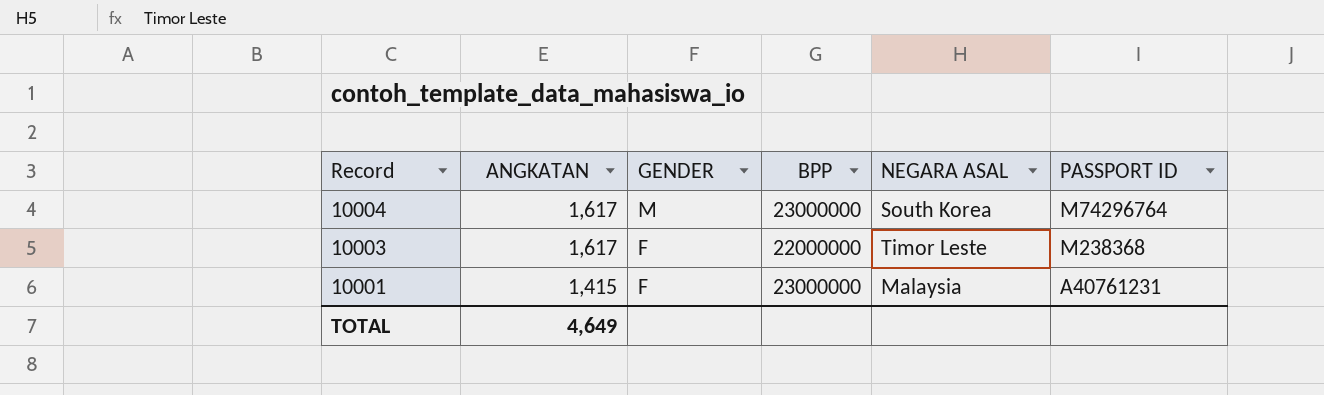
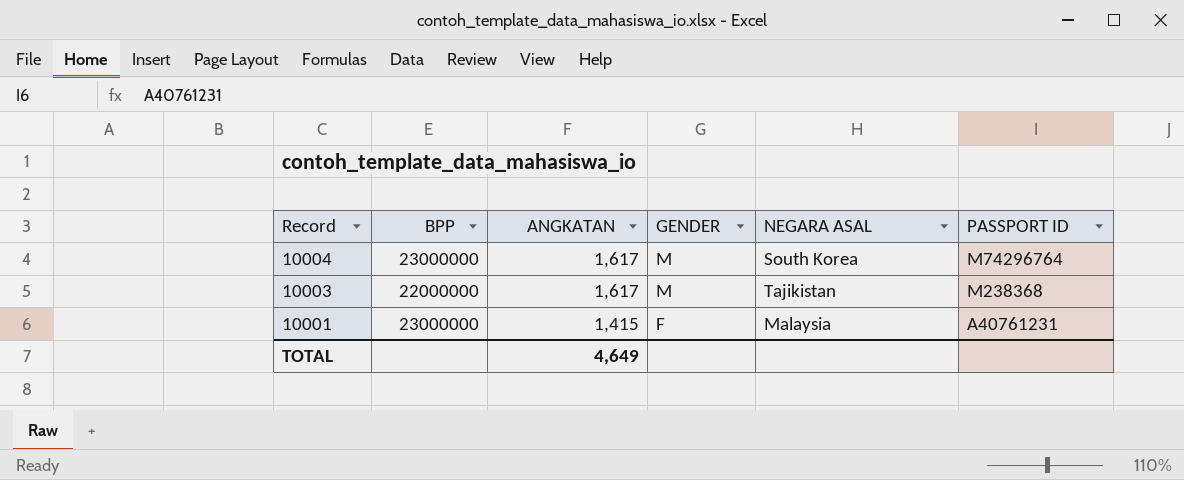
column BPP | position: 4 -> 2
10003 | GENDER: F -> M
10003 | NEGARA ASAL: Timor Leste -> Tajikistan

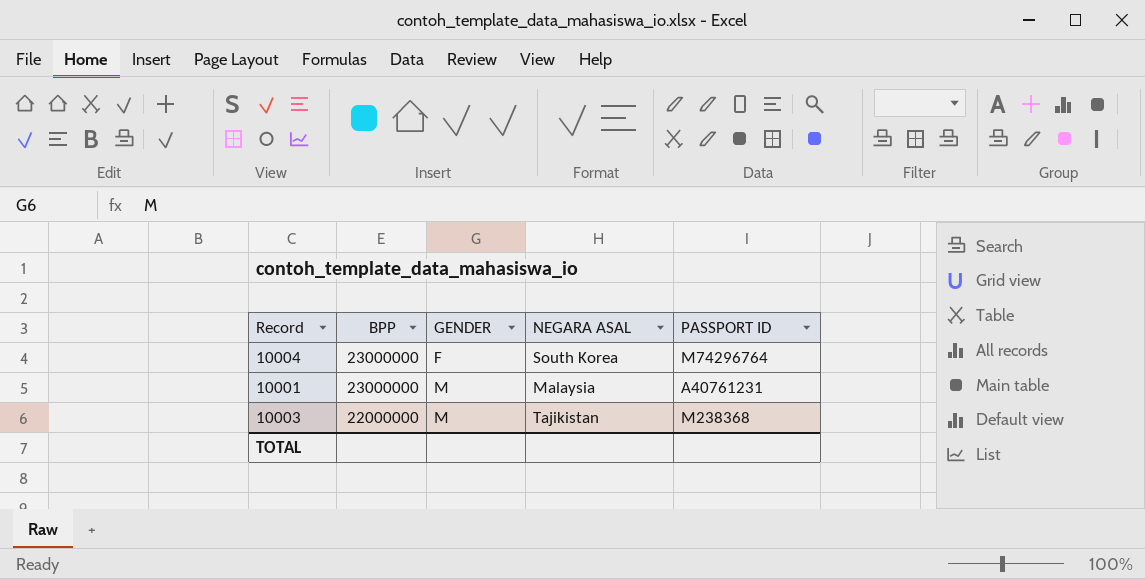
row order: Record descending -> BPP descending
column ANGKATAN | position: 3 -> none
10004 | GENDER: M -> F
10001 | GENDER: F -> M

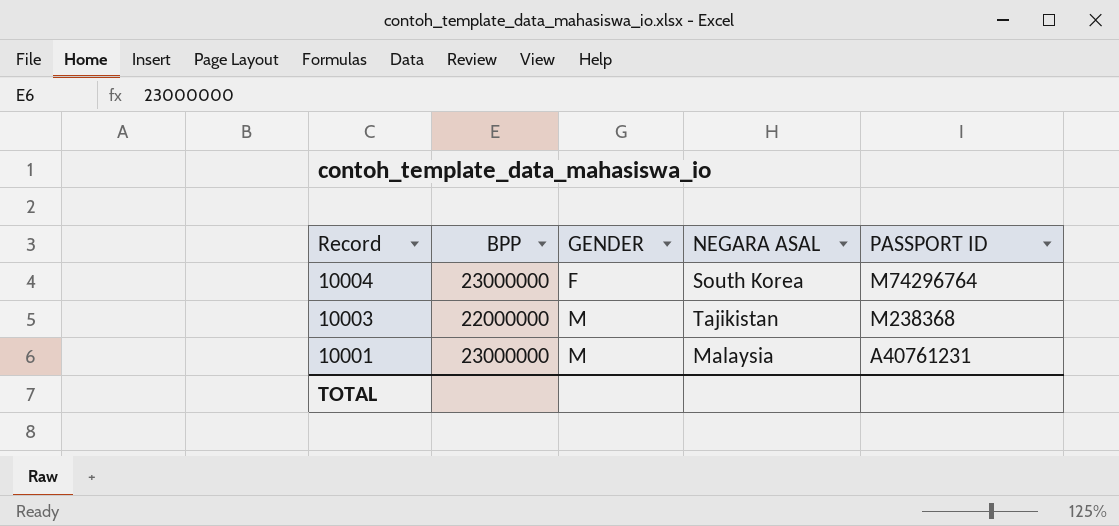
row order: BPP descending -> Record descending

